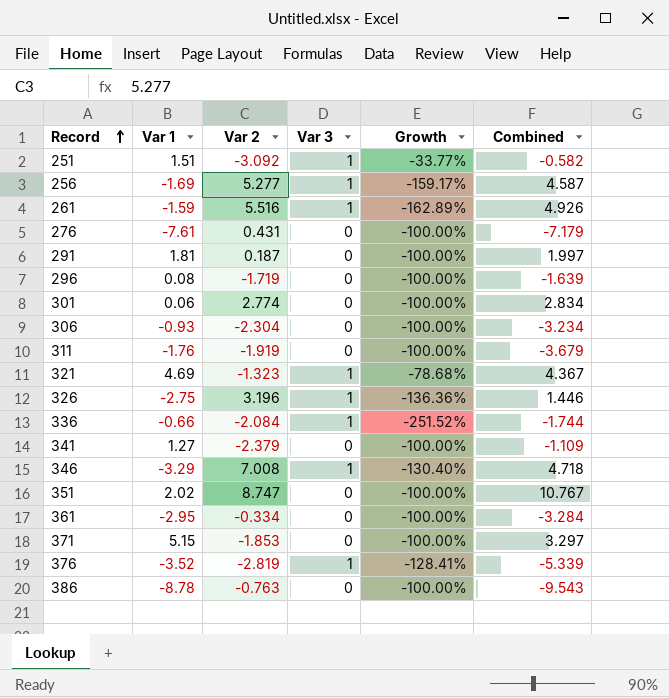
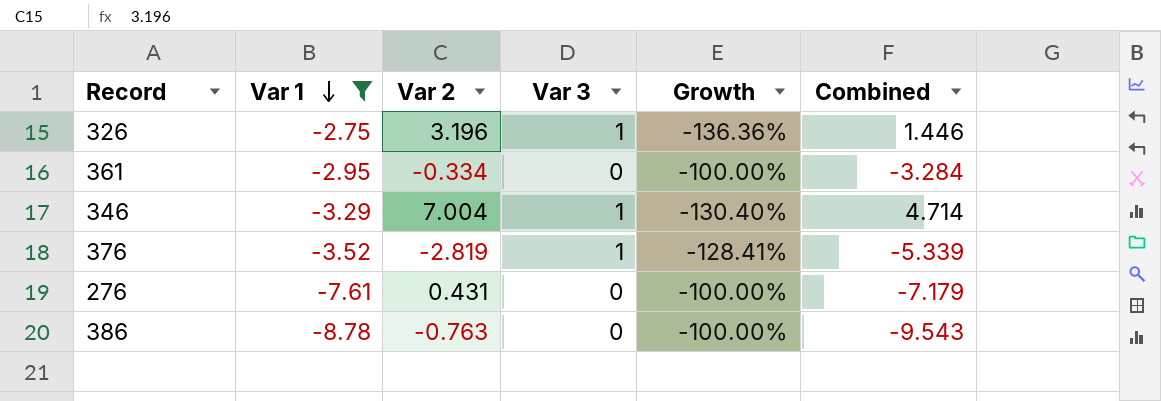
filter: none -> Var 1 <= -2.75
row order: Record ascending -> Var 1 descending
346 | Var 2: 7.008 -> 7.004
346 | Combined: 4.718 -> 4.714

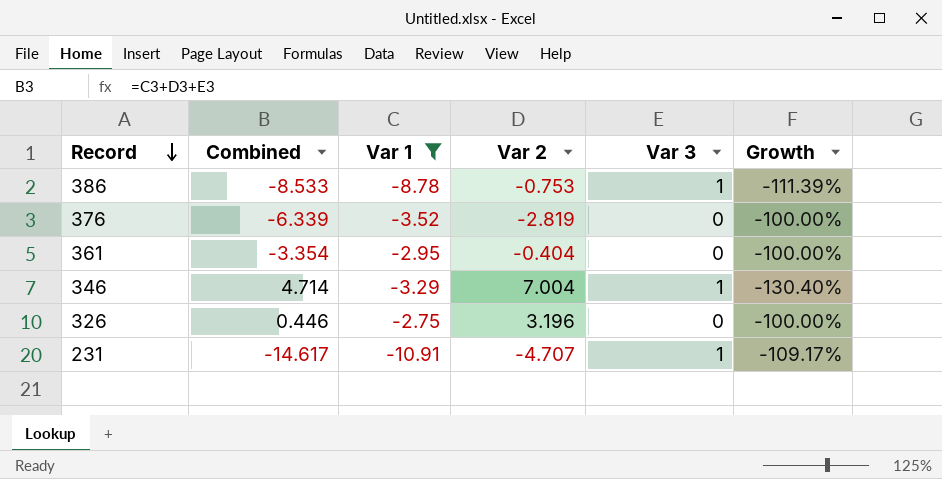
row order: Var 1 descending -> Record descending
column Combined | position: 6 -> 2
row 276: -7.61 | 0.431 | 0 | -100.00% | -7.179 -> none
386 | Combined: -9.543 -> -8.533
386 | Var 2: -0.763 -> -0.753
386 | Var 3: 0 -> 1
386 | Growth: -100.00% -> -111.39%
376 | Combined: -5.339 -> -6.339
376 | Var 3: 1 -> 0
376 | Growth: -128.41% -> -100.00%
361 | Combined: -3.284 -> -3.354
361 | Var 2: -0.334 -> -0.404
326 | Combined: 1.446 -> 0.446
326 | Var 3: 1 -> 0
326 | Growth: -136.36% -> -100.00%
row 231: none -> -14.617 | -10.91 | -4.707 | 1 | -109.17%

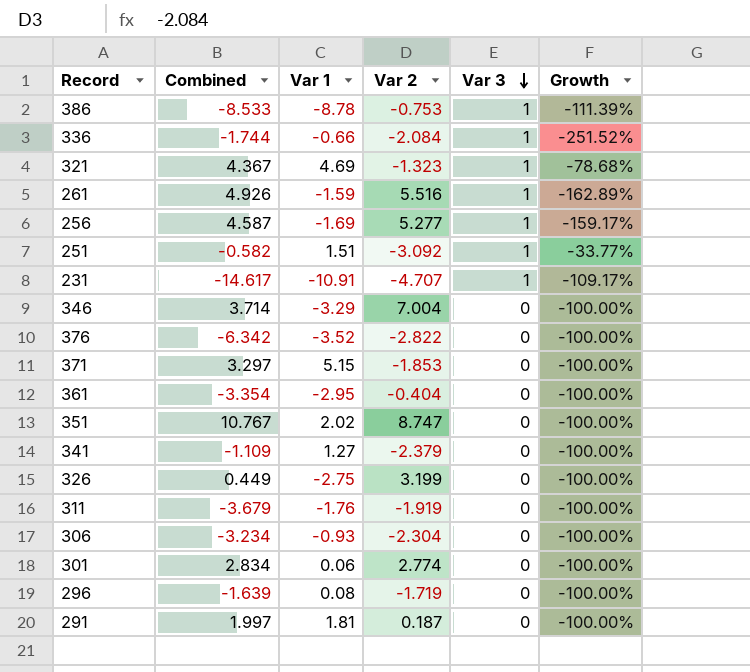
filter: Var 1 <= -2.75 -> none
row order: Record descending -> Var 3 descending
346 | Combined: 4.714 -> 3.714
346 | Var 3: 1 -> 0
346 | Growth: -130.40% -> -100.00%
376 | Combined: -6.339 -> -6.342
376 | Var 2: -2.819 -> -2.822
326 | Combined: 0.446 -> 0.449
326 | Var 2: 3.196 -> 3.199

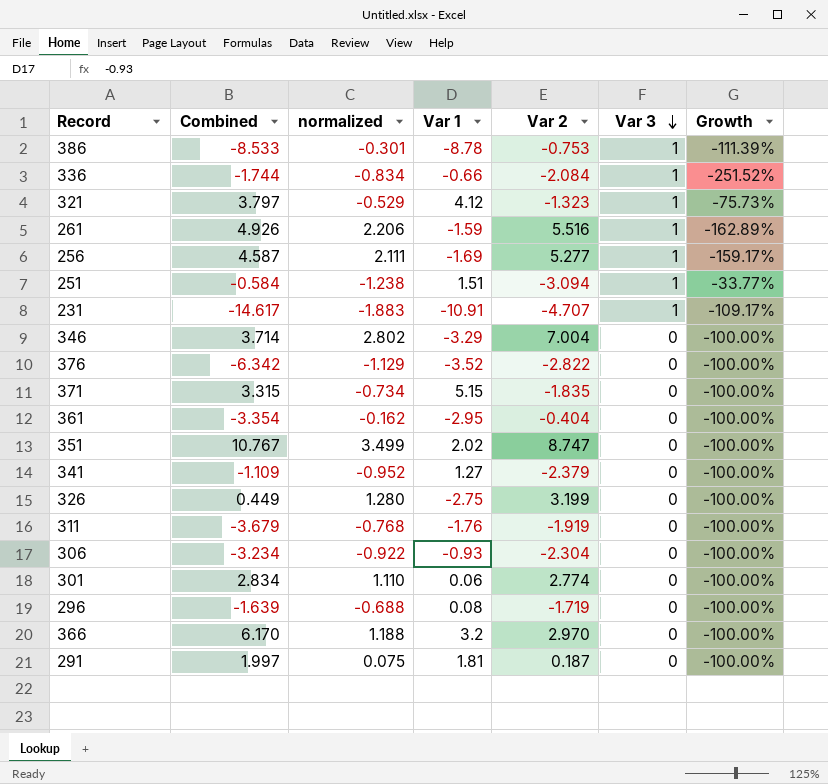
column normalized | formula: none -> [Var 2] * 0.4
321 | Combined: 4.367 -> 3.797
321 | Var 1: 4.69 -> 4.12
321 | Growth: -78.68% -> -75.73%
251 | Combined: -0.582 -> -0.584
251 | Var 2: -3.092 -> -3.094
371 | Combined: 3.297 -> 3.315
371 | Var 2: -1.853 -> -1.835
row 366: none -> 6.170 | 1.188 | 3.2 | 2.970 | 0 | -100.00%

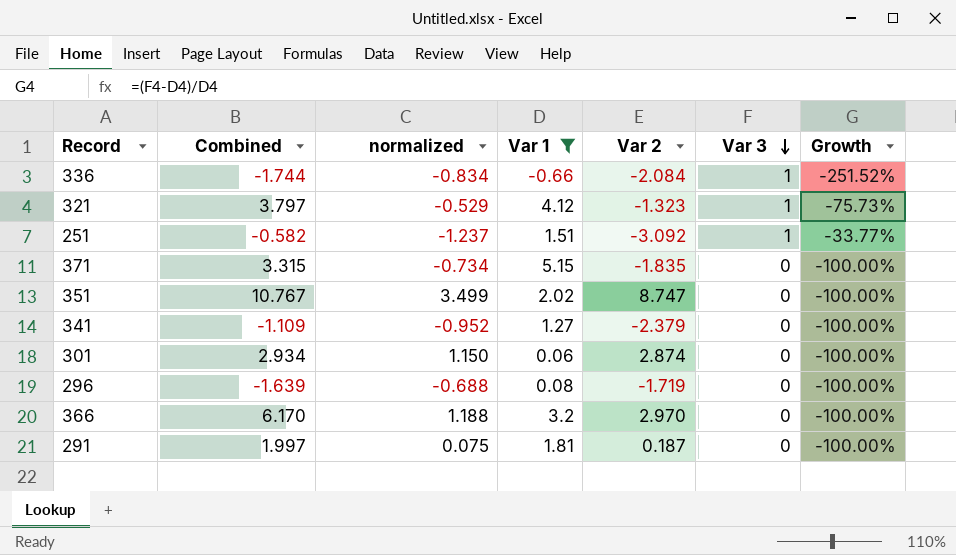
filter: none -> Var 1 >= -0.66
251 | Combined: -0.584 -> -0.582
251 | normalized: -1.238 -> -1.237
251 | Var 2: -3.094 -> -3.092
301 | Combined: 2.834 -> 2.934
301 | normalized: 1.110 -> 1.150
301 | Var 2: 2.774 -> 2.874

